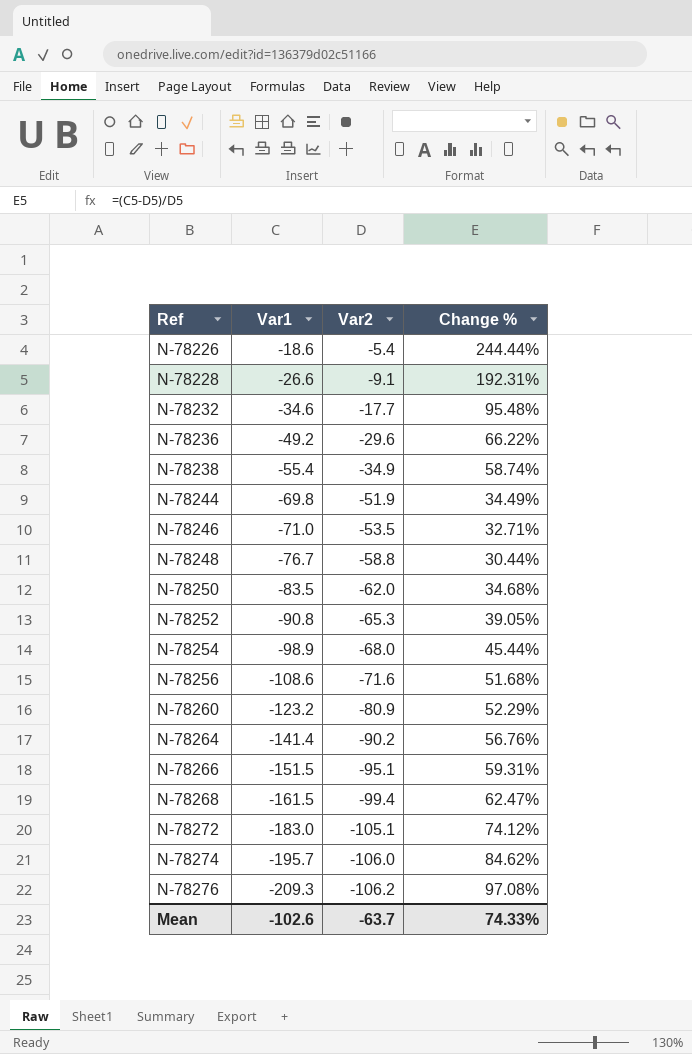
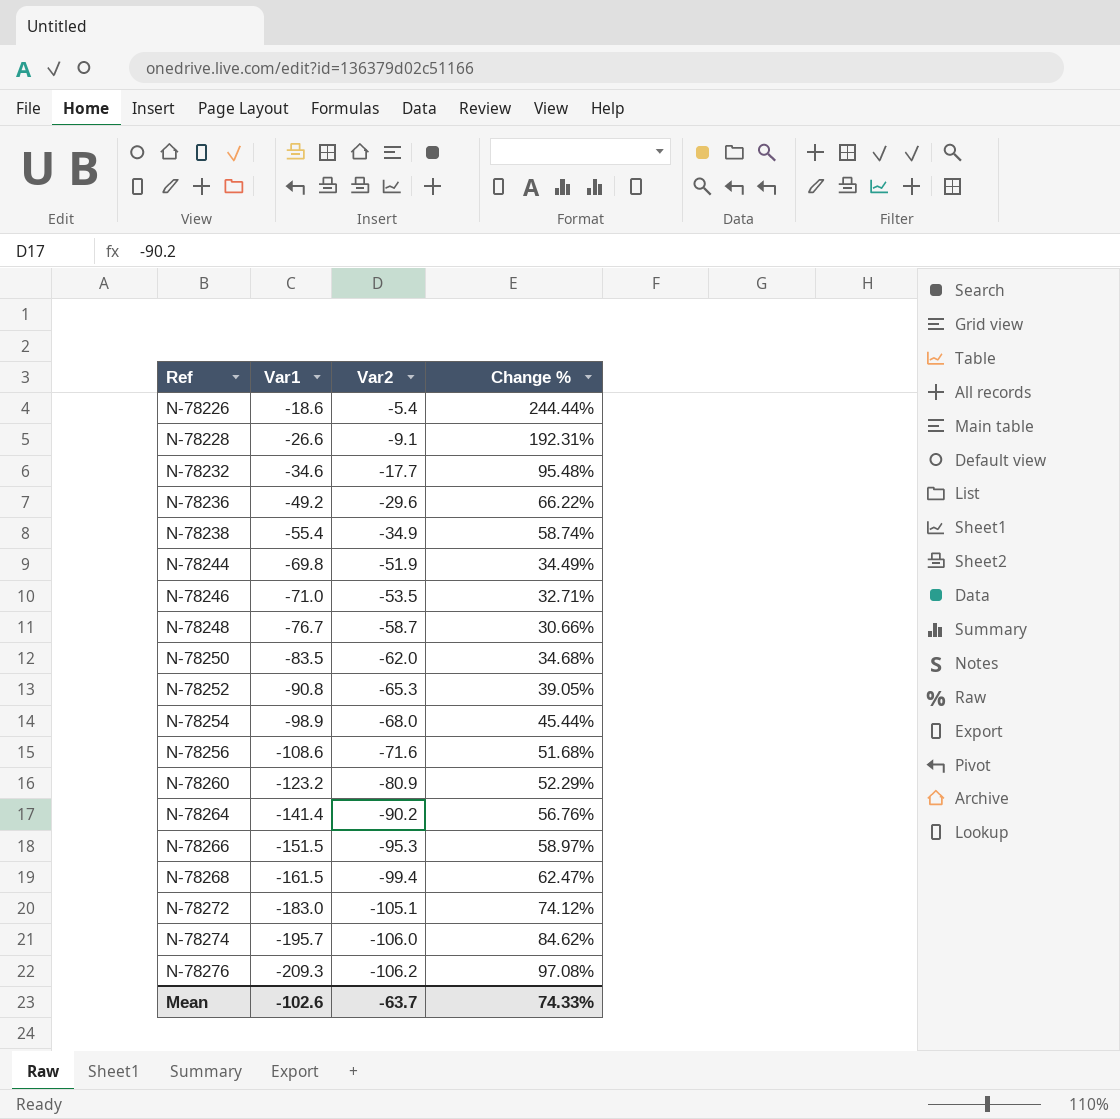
N-78248 | Var2: -58.8 -> -58.7
N-78248 | Change %: 30.44% -> 30.66%
N-78266 | Var2: -95.1 -> -95.3
N-78266 | Change %: 59.31% -> 58.97%

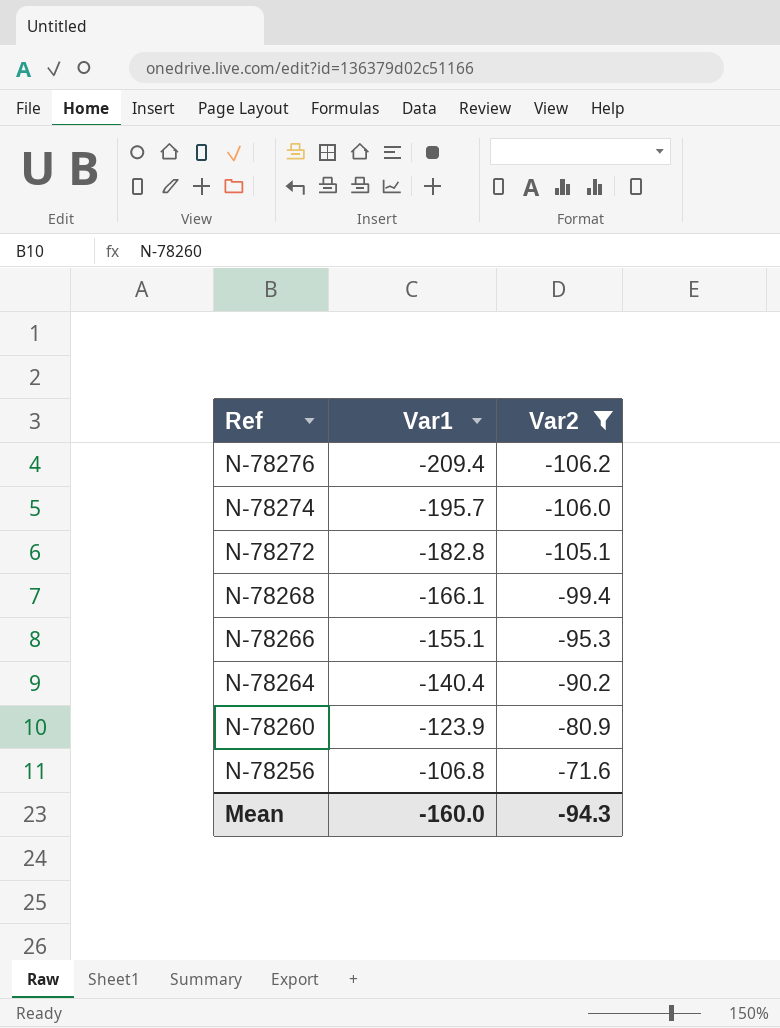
filter: none -> Var2 <= -71.6
row order: Ref ascending -> Ref descending
column Change % | formula: ([Var1] - [Var2]) / [Var2] -> none
N-78276 | Var1: -209.3 -> -209.4
N-78272 | Var1: -183.0 -> -182.8
N-78268 | Var1: -161.5 -> -166.1
N-78266 | Var1: -151.5 -> -155.1
N-78264 | Var1: -141.4 -> -140.4
N-78260 | Var1: -123.2 -> -123.9
N-78256 | Var1: -108.6 -> -106.8
Mean | Var1: -102.6 -> -160.0
Mean | Var2: -63.7 -> -94.3

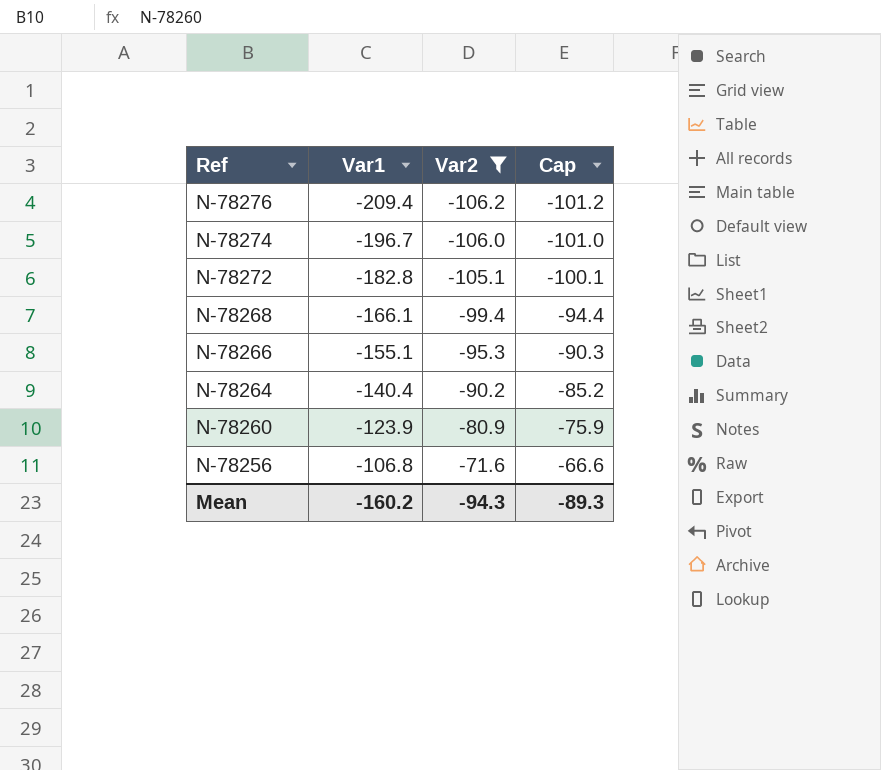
column Cap | formula: none -> [Var2] + 5
N-78274 | Var1: -195.7 -> -196.7
Mean | Var1: -160.0 -> -160.2

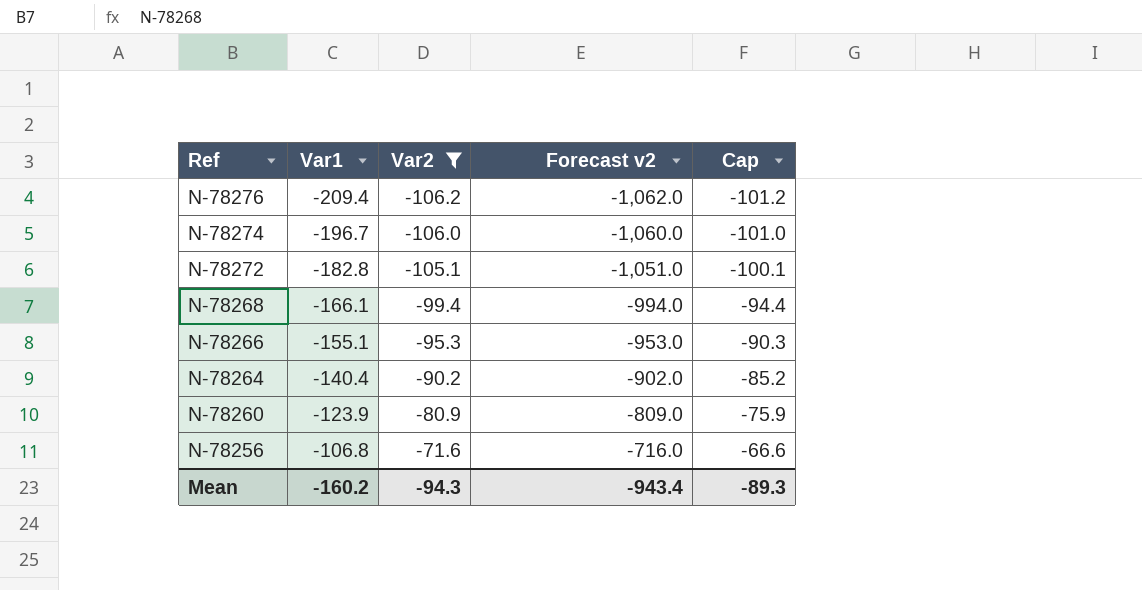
column Forecast v2 | formula: none -> [Var2] * 10

